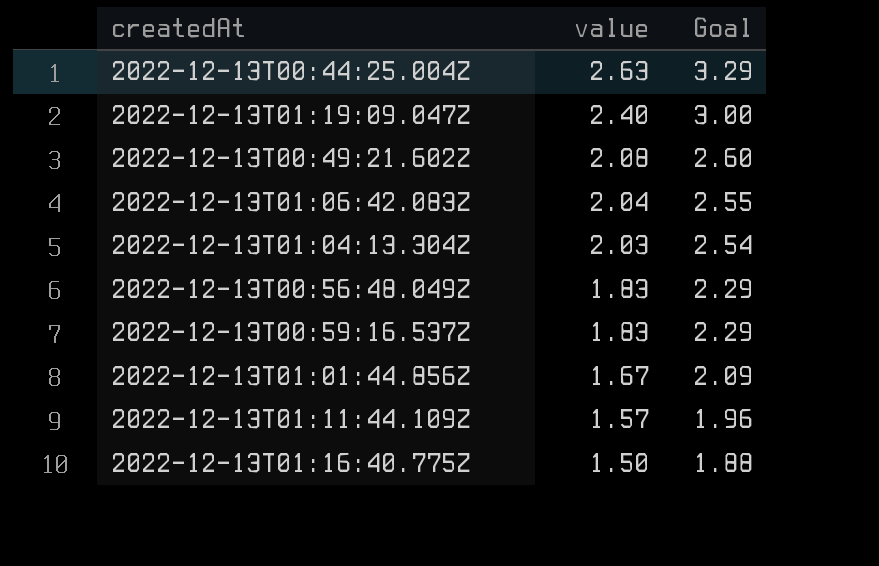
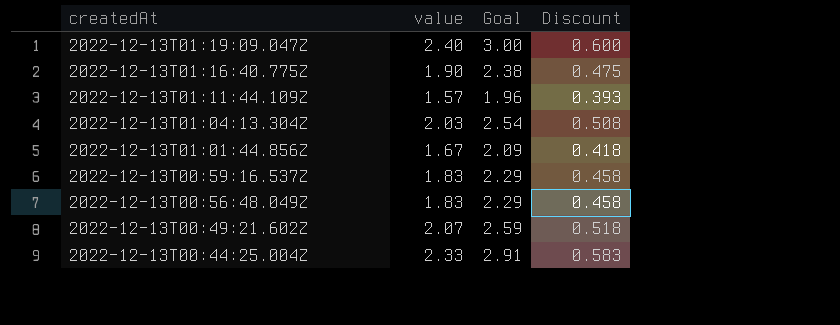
row order: value descending -> createdAt descending
column Discount | formula: none -> [value] * 0.25
row 2022-12-13T01:06:42.083Z: 2.04 | 2.55 -> none
2022-12-13T01:16:40.775Z | value: 1.50 -> 1.90
2022-12-13T01:16:40.775Z | Goal: 1.88 -> 2.38
2022-12-13T00:49:21.602Z | value: 2.08 -> 2.07
2022-12-13T00:49:21.602Z | Goal: 2.60 -> 2.59
2022-12-13T00:44:25.004Z | value: 2.63 -> 2.33
2022-12-13T00:44:25.004Z | Goal: 3.29 -> 2.91

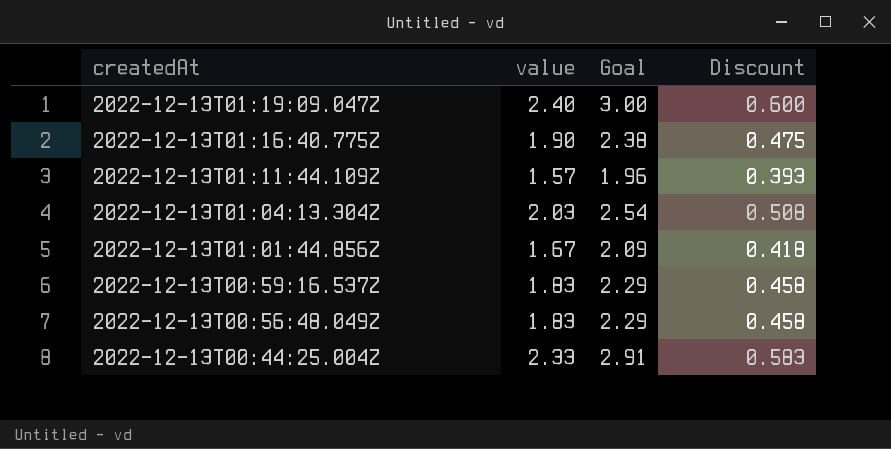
row 2022-12-13T00:49:21.602Z: 2.07 | 2.59 | 0.518 -> none

